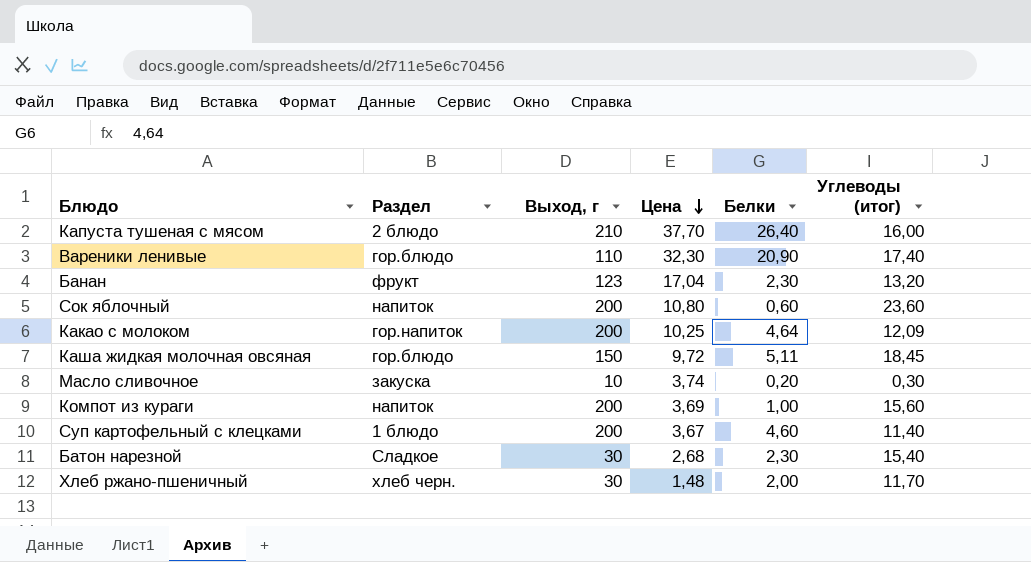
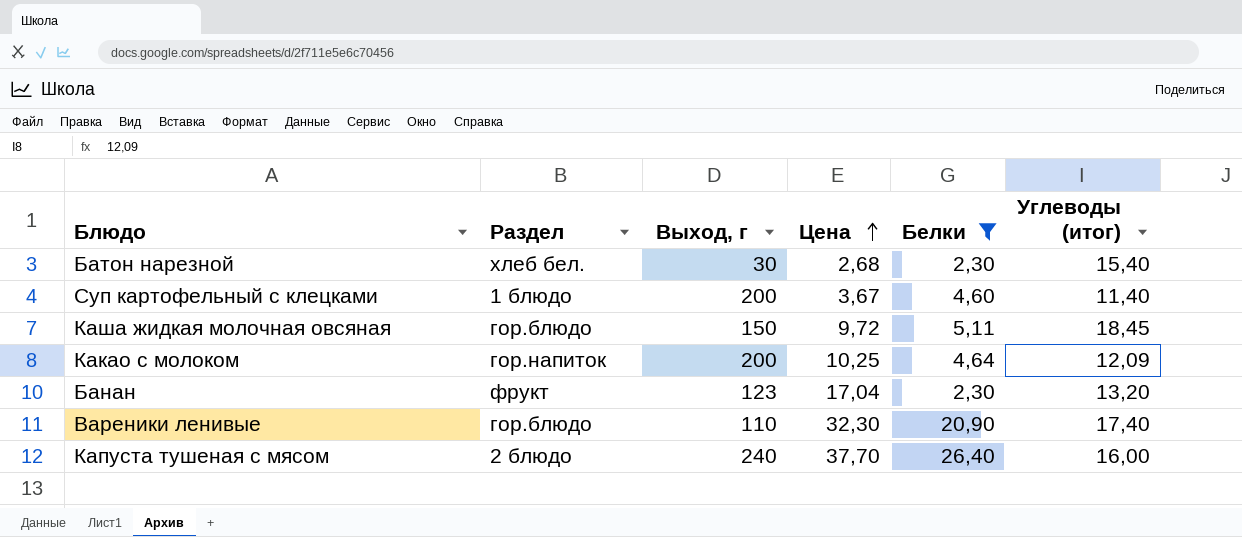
filter: none -> Белки >= 2,30
row order: Цена descending -> Цена ascending
Батон нарезной | Раздел: Сладкое -> хлеб бел.
Капуста тушеная с мясом | Выход, г: 210 -> 240

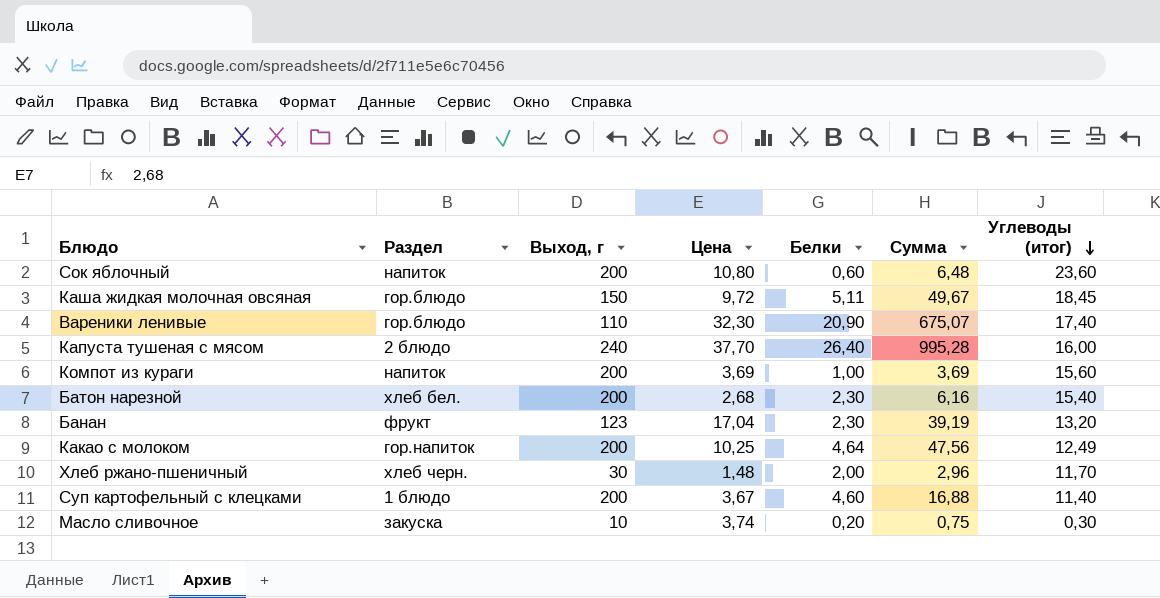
filter: Белки >= 2,30 -> none
row order: Цена ascending -> Углеводы (итог) descending
column Сумма | formula: none -> [Цена] * [Белки]
Батон нарезной | Выход, г: 30 -> 200
Какао с молоком | Углеводы (итог): 12,09 -> 12,49

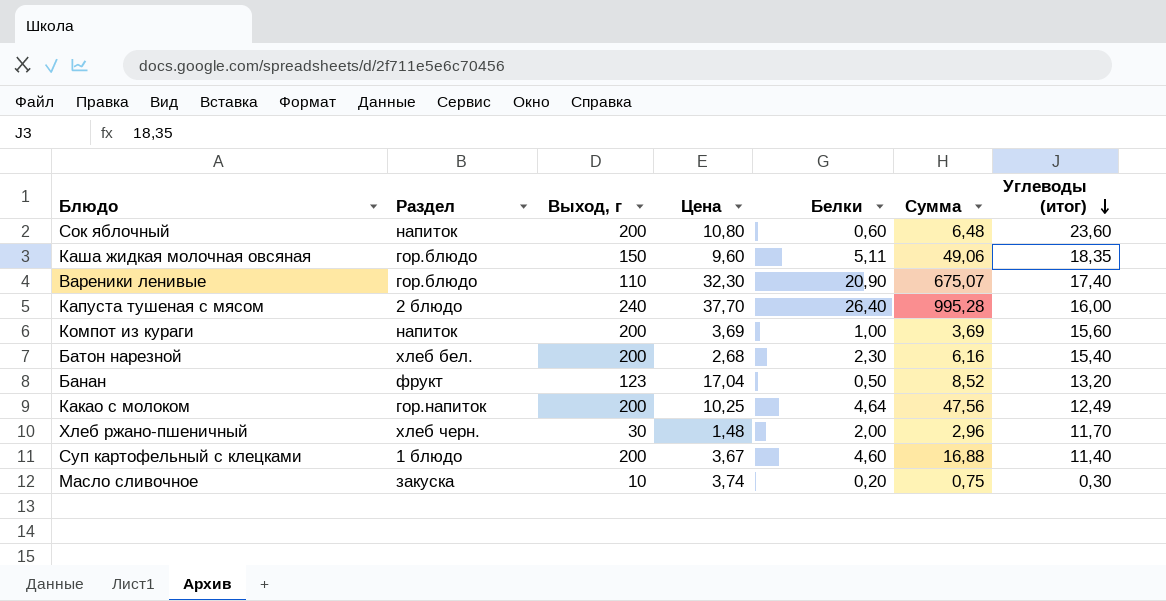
Каша жидкая молочная овсяная | Цена: 9,72 -> 9,60
Каша жидкая молочная овсяная | Сумма: 49,67 -> 49,06
Каша жидкая молочная овсяная | Углеводы (итог): 18,45 -> 18,35
Банан | Белки: 2,30 -> 0,50
Банан | Сумма: 39,19 -> 8,52

